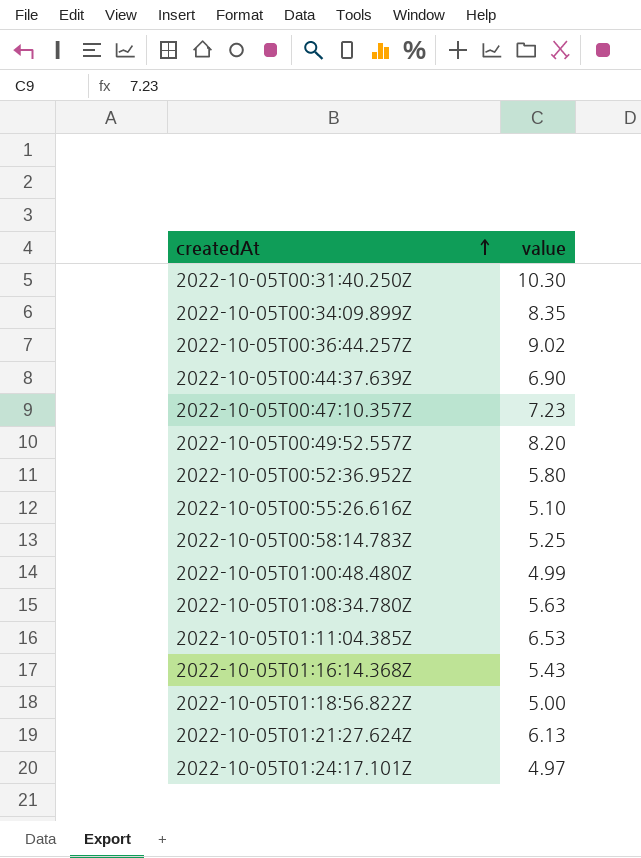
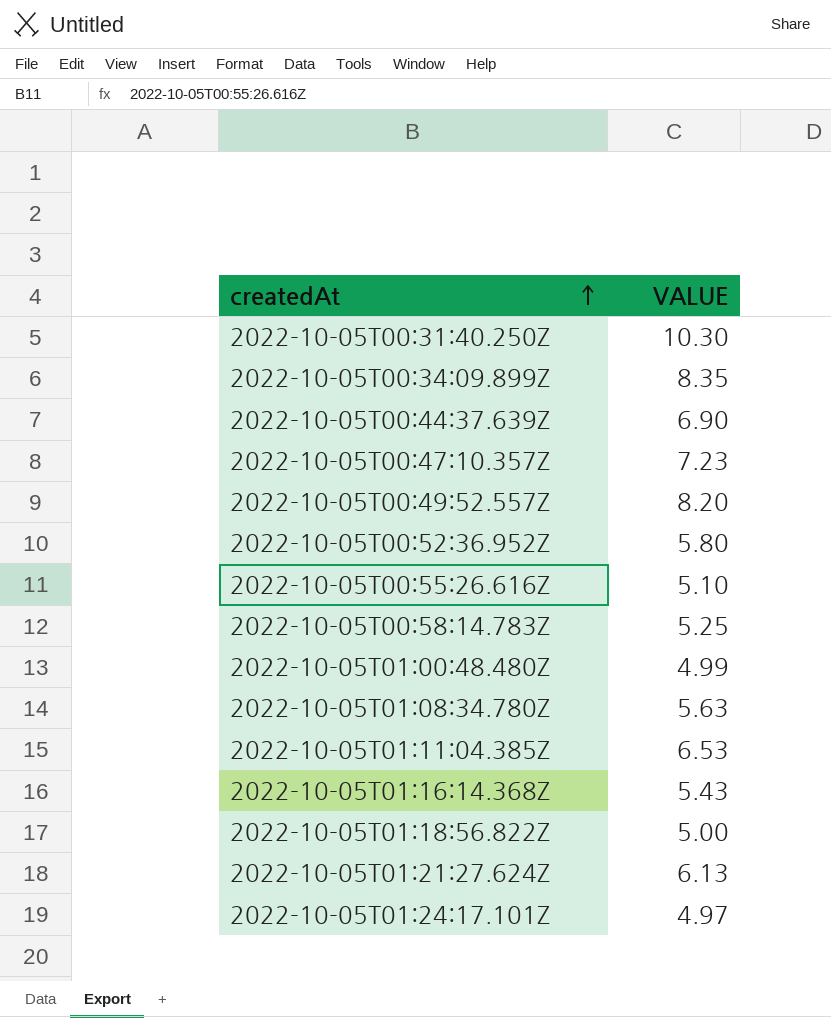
column name: value -> VALUE
row 2022-10-05T00:36:44.257Z: 9.02 -> none

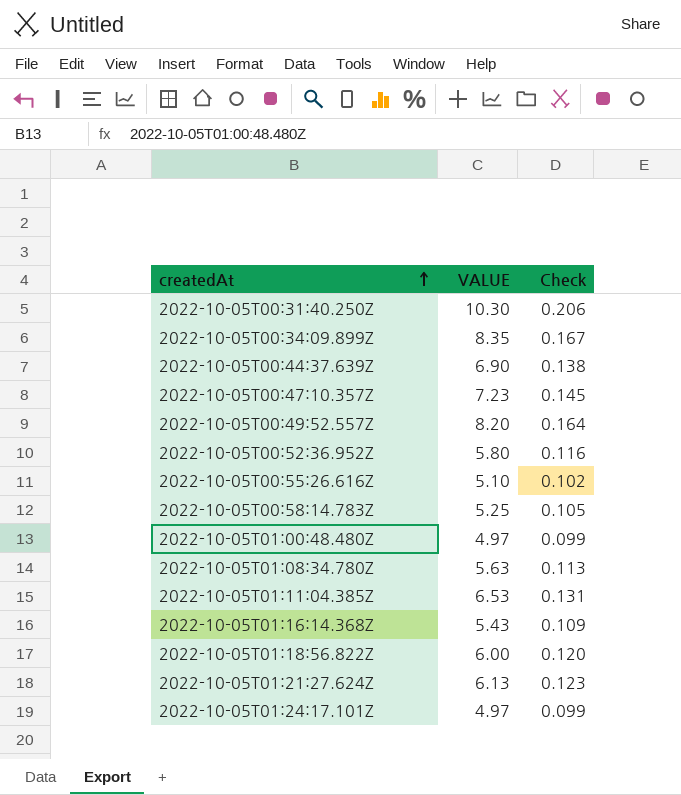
column Check | formula: none -> [VALUE] * 0.02
2022-10-05T01:00:48.480Z | VALUE: 4.99 -> 4.97
2022-10-05T01:18:56.822Z | VALUE: 5.00 -> 6.00

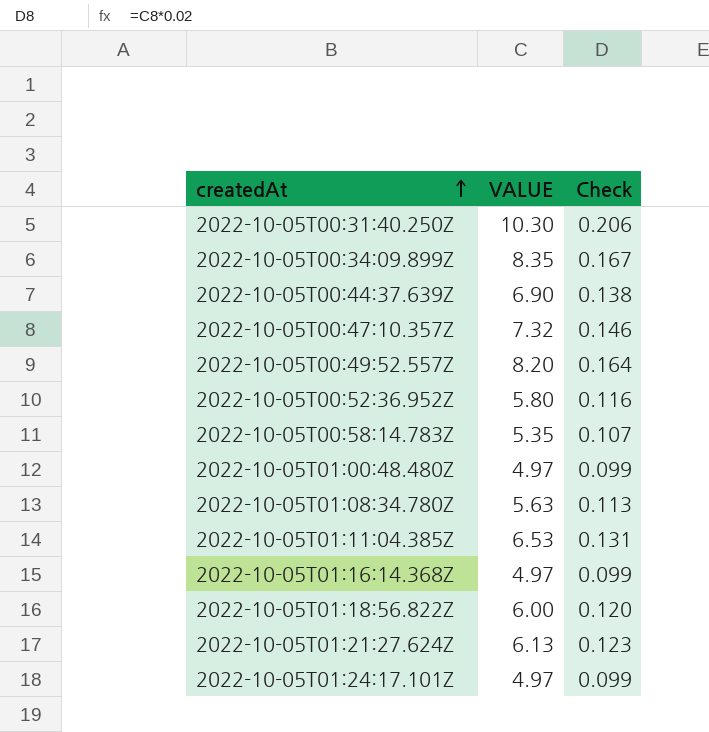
row 2022-10-05T00:55:26.616Z: 5.10 | 0.102 -> none
2022-10-05T00:47:10.357Z | VALUE: 7.23 -> 7.32
2022-10-05T00:47:10.357Z | Check: 0.145 -> 0.146
2022-10-05T00:58:14.783Z | VALUE: 5.25 -> 5.35
2022-10-05T00:58:14.783Z | Check: 0.105 -> 0.107
2022-10-05T01:16:14.368Z | VALUE: 5.43 -> 4.97
2022-10-05T01:16:14.368Z | Check: 0.109 -> 0.099

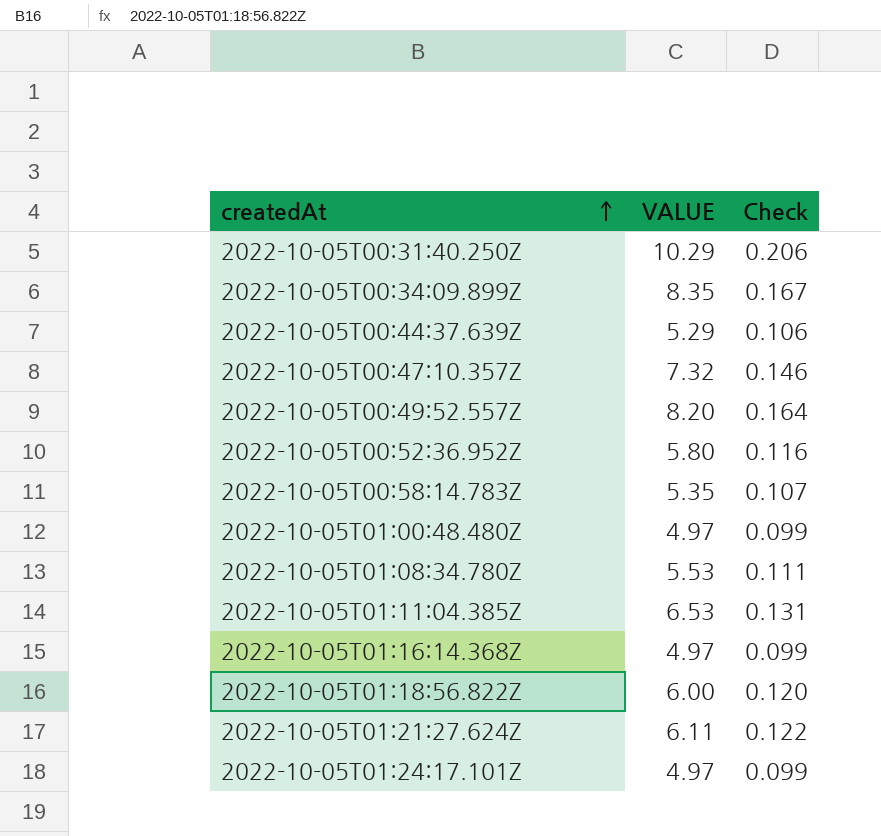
2022-10-05T00:31:40.250Z | VALUE: 10.30 -> 10.29
2022-10-05T00:44:37.639Z | VALUE: 6.90 -> 5.29
2022-10-05T00:44:37.639Z | Check: 0.138 -> 0.106
2022-10-05T01:08:34.780Z | VALUE: 5.63 -> 5.53
2022-10-05T01:08:34.780Z | Check: 0.113 -> 0.111
2022-10-05T01:21:27.624Z | VALUE: 6.13 -> 6.11
2022-10-05T01:21:27.624Z | Check: 0.123 -> 0.122

